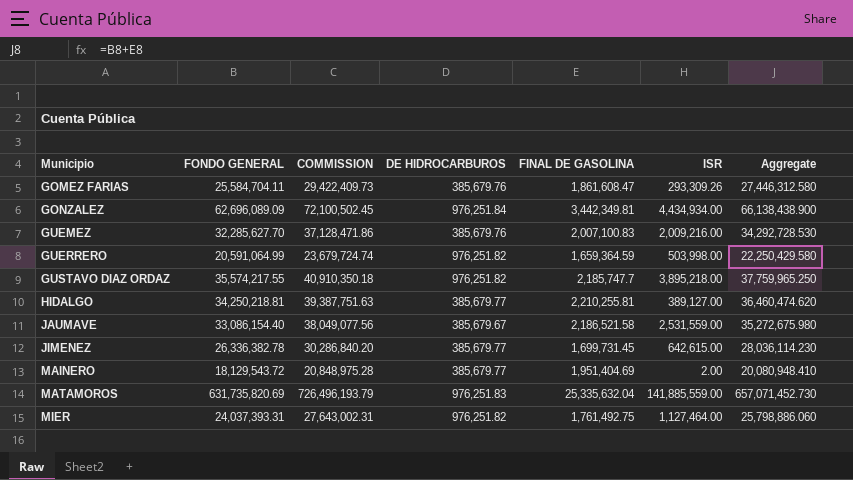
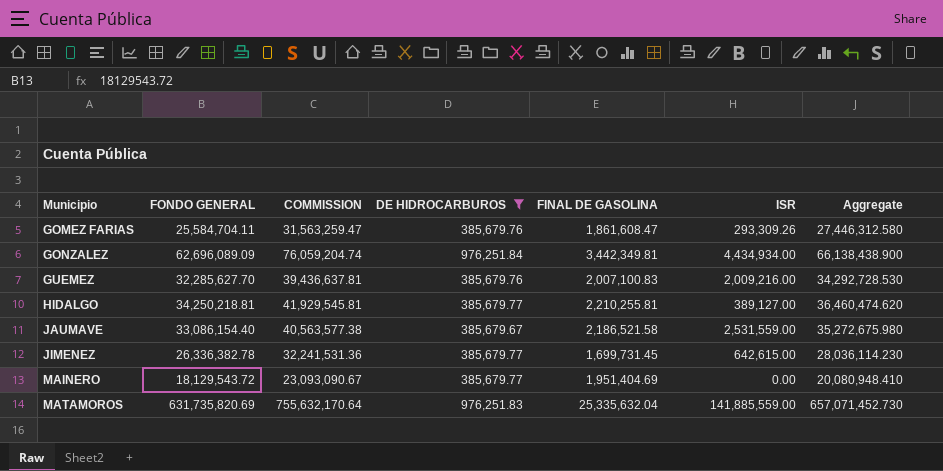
filter: none -> DE HIDROCARBUROS != 976,251.82
column COMMISSION | formula: [FONDO GENERAL] * 1.15 -> [Aggregate] * 1.15
MAINERO | ISR: 2.00 -> 0.00

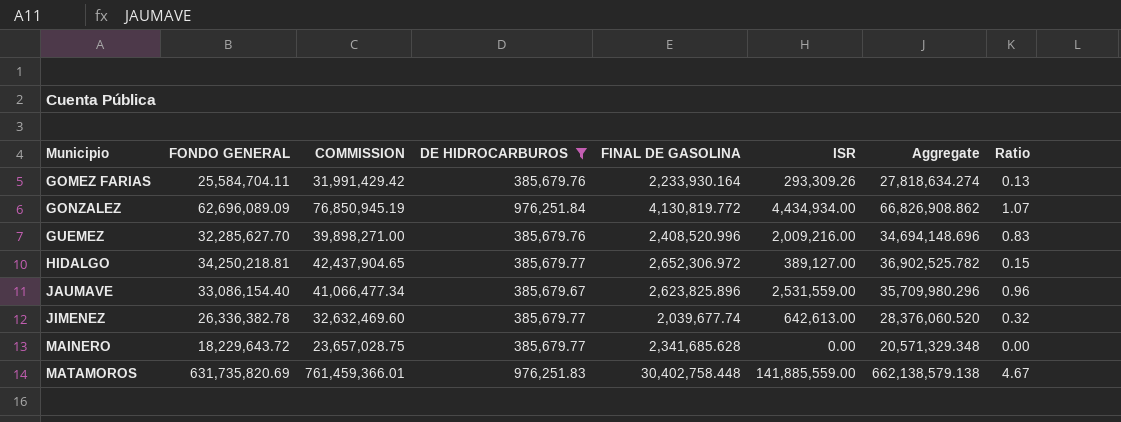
column Ratio | formula: none -> [ISR] / [FINAL DE GASOLINA]
GOMEZ FARIAS | COMMISSION: 31,563,259.47 -> 31,991,429.42
GOMEZ FARIAS | FINAL DE GASOLINA: 1,861,608.47 -> 2,233,930.164
GOMEZ FARIAS | Aggregate: 27,446,312.580 -> 27,818,634.274
GONZALEZ | COMMISSION: 76,059,204.74 -> 76,850,945.19
GONZALEZ | FINAL DE GASOLINA: 3,442,349.81 -> 4,130,819.772
GONZALEZ | Aggregate: 66,138,438.900 -> 66,826,908.862
GUEMEZ | COMMISSION: 39,436,637.81 -> 39,898,271.00
GUEMEZ | FINAL DE GASOLINA: 2,007,100.83 -> 2,408,520.996
GUEMEZ | Aggregate: 34,292,728.530 -> 34,694,148.696
HIDALGO | COMMISSION: 41,929,545.81 -> 42,437,904.65
HIDALGO | FINAL DE GASOLINA: 2,210,255.81 -> 2,652,306.972
HIDALGO | Aggregate: 36,460,474.620 -> 36,902,525.782
JAUMAVE | COMMISSION: 40,563,577.38 -> 41,066,477.34
JAUMAVE | FINAL DE GASOLINA: 2,186,521.58 -> 2,623,825.896
JAUMAVE | Aggregate: 35,272,675.980 -> 35,709,980.296
JIMENEZ | COMMISSION: 32,241,531.36 -> 32,632,469.60
JIMENEZ | FINAL DE GASOLINA: 1,699,731.45 -> 2,039,677.74
JIMENEZ | ISR: 642,615.00 -> 642,613.00
JIMENEZ | Aggregate: 28,036,114.230 -> 28,376,060.520
MAINERO | FONDO GENERAL: 18,129,543.72 -> 18,229,643.72
MAINERO | COMMISSION: 23,093,090.67 -> 23,657,028.75
MAINERO | FINAL DE GASOLINA: 1,951,404.69 -> 2,341,685.628
MAINERO | Aggregate: 20,080,948.410 -> 20,571,329.348
MATAMOROS | COMMISSION: 755,632,170.64 -> 761,459,366.01
MATAMOROS | FINAL DE GASOLINA: 25,335,632.04 -> 30,402,758.448
MATAMOROS | Aggregate: 657,071,452.730 -> 662,138,579.138

